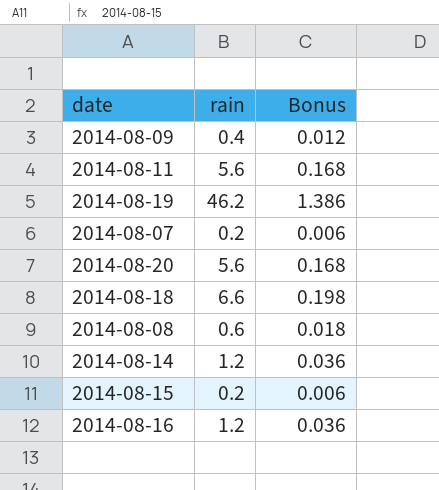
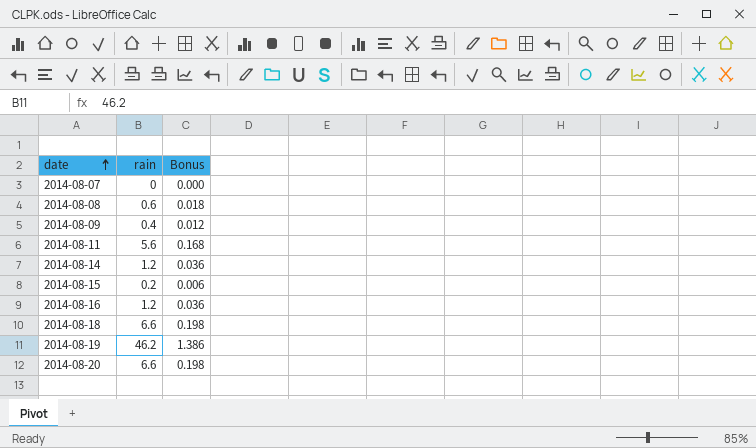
row order: none -> date ascending
2014-08-07 | rain: 0.2 -> 0
2014-08-07 | Bonus: 0.006 -> 0.000
2014-08-20 | rain: 5.6 -> 6.6
2014-08-20 | Bonus: 0.168 -> 0.198

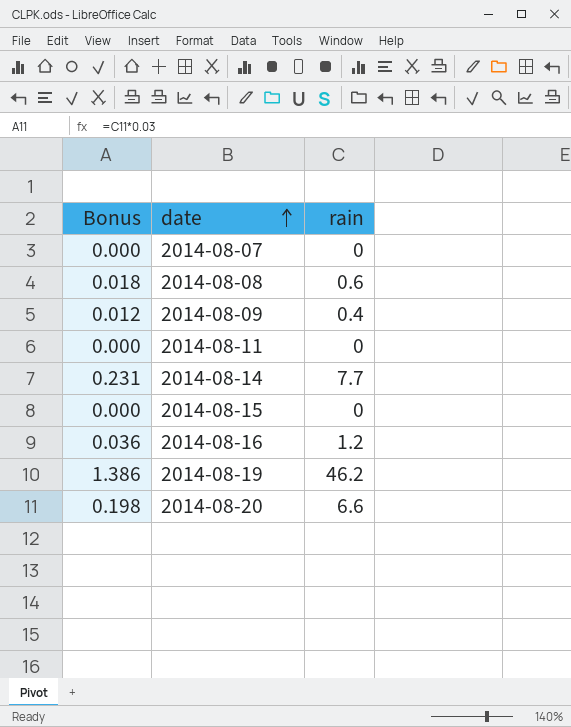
column Bonus | position: 3 -> 1
row 2014-08-18: 6.6 | 0.198 -> none
2014-08-11 | Bonus: 0.168 -> 0.000
2014-08-11 | rain: 5.6 -> 0
2014-08-14 | Bonus: 0.036 -> 0.231
2014-08-14 | rain: 1.2 -> 7.7
2014-08-15 | Bonus: 0.006 -> 0.000
2014-08-15 | rain: 0.2 -> 0

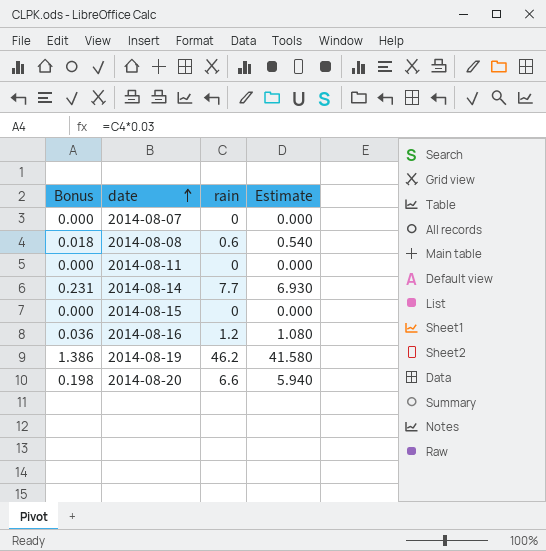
column Estimate | formula: none -> [rain] * 0.9
row 2014-08-09: 0.012 | 0.4 -> none

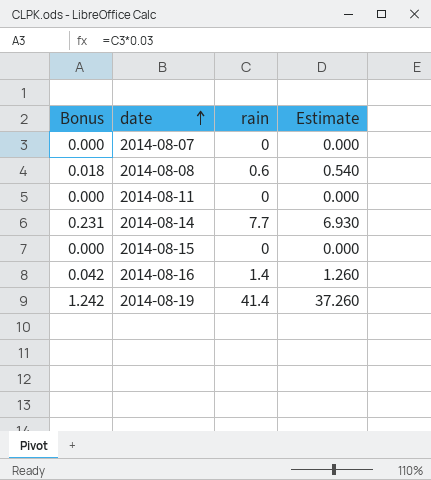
row 2014-08-20: 0.198 | 6.6 | 5.940 -> none
2014-08-16 | Bonus: 0.036 -> 0.042
2014-08-16 | rain: 1.2 -> 1.4
2014-08-16 | Estimate: 1.080 -> 1.260
2014-08-19 | Bonus: 1.386 -> 1.242
2014-08-19 | rain: 46.2 -> 41.4
2014-08-19 | Estimate: 41.580 -> 37.260

